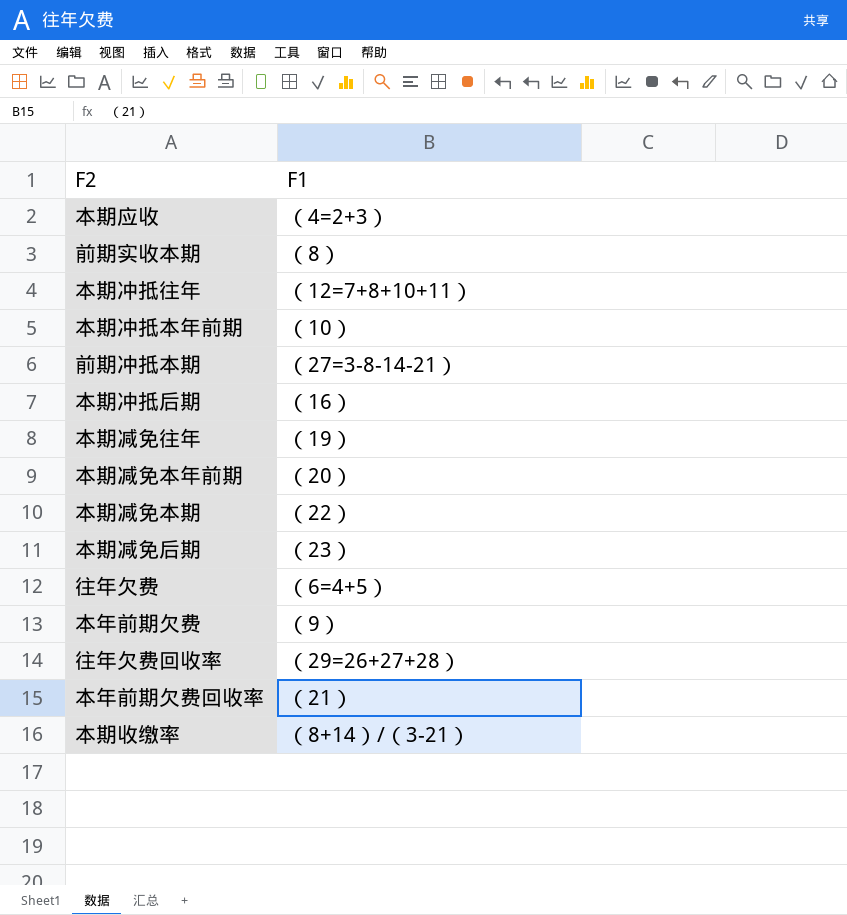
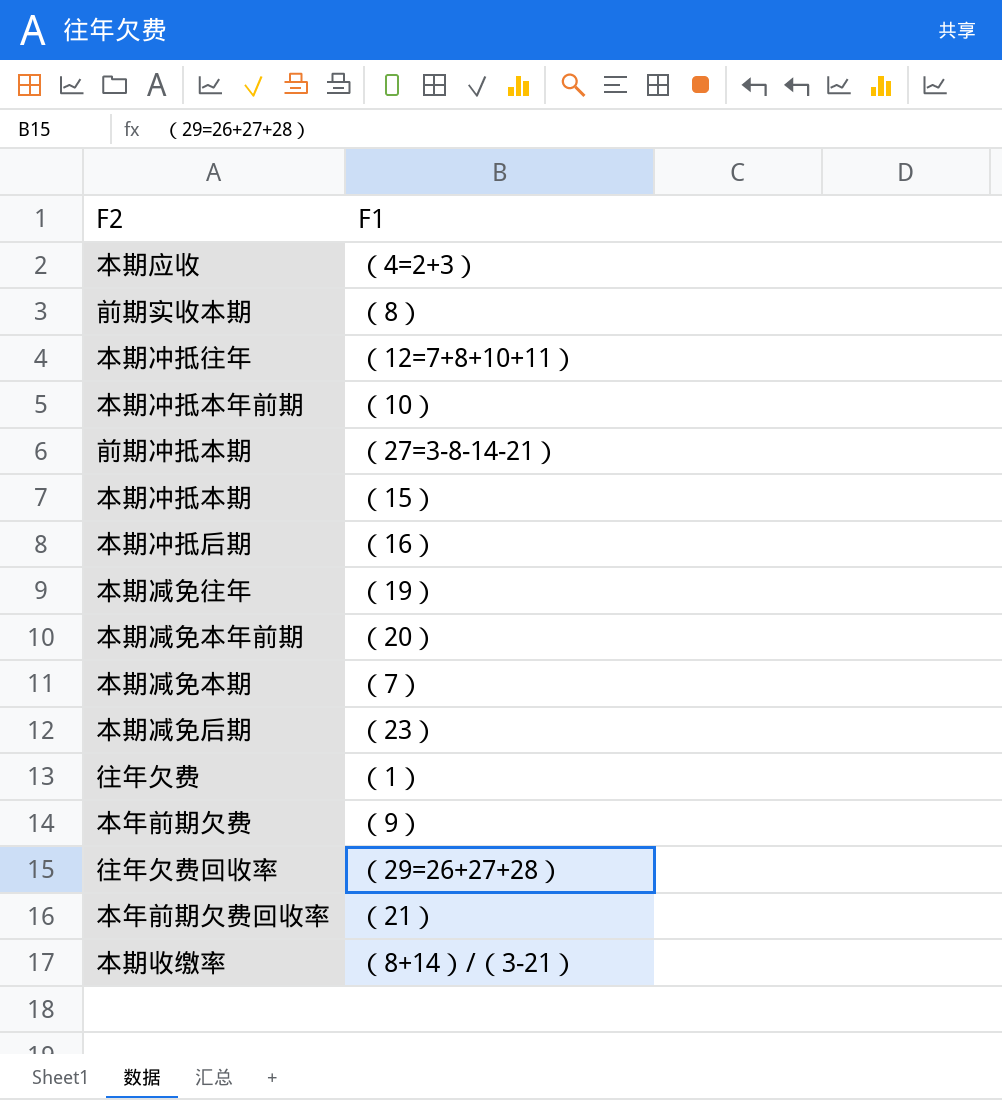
row 本期冲抵本期: none -> （15）
本期减免本期 | F1: （22） -> （7）
往年欠费 | F1: （6=4+5） -> （1）

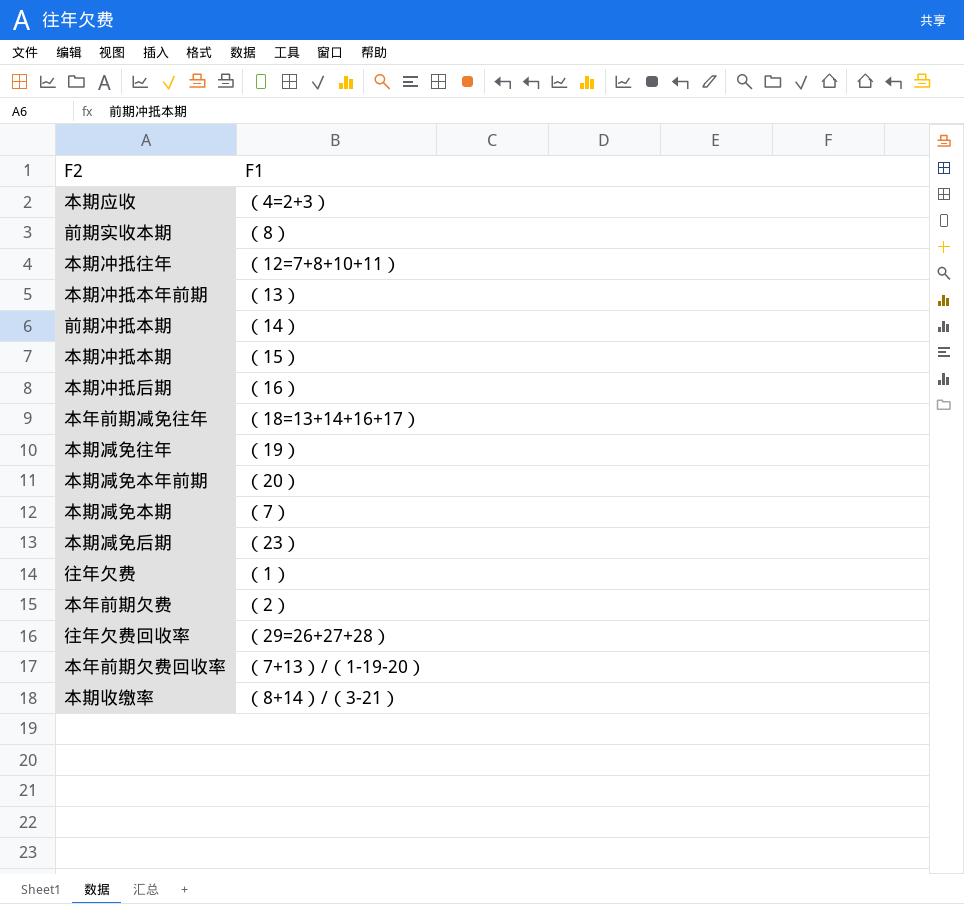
本期冲抵本年前期 | F1: （10） -> （13）
前期冲抵本期 | F1: （27=3-8-14-21） -> （14）
row 本年前期减免往年: none -> （18=13+14+16+17）
本年前期欠费 | F1: （9） -> （2）
本年前期欠费回收率 | F1: （21） -> （7+13）/（1-19-20）

